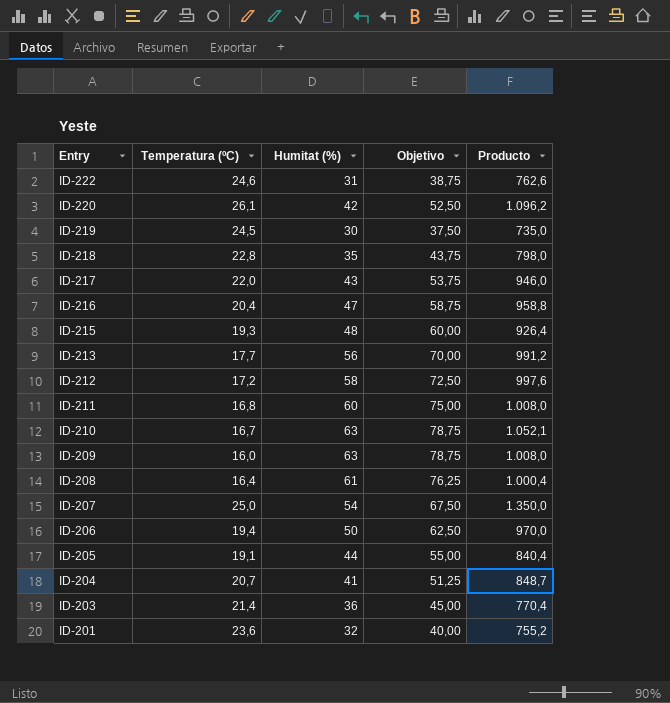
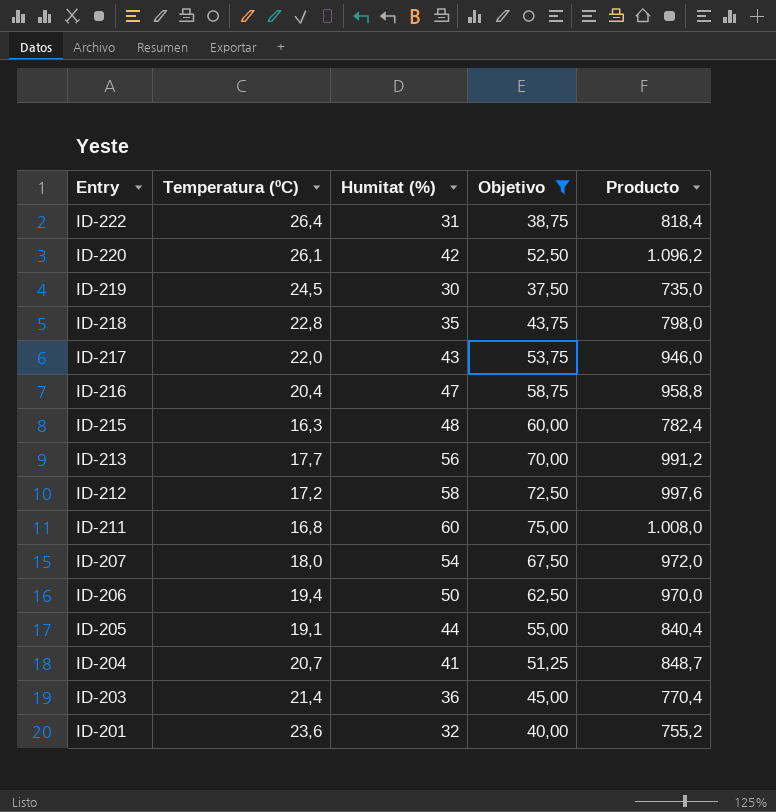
filter: none -> Objetivo <= 75,00
ID-222 | Temperatura (ºC): 24,6 -> 26,4
ID-222 | Producto: 762,6 -> 818,4
ID-215 | Temperatura (ºC): 19,3 -> 16,3
ID-215 | Producto: 926,4 -> 782,4
ID-207 | Temperatura (ºC): 25,0 -> 18,0
ID-207 | Producto: 1.350,0 -> 972,0

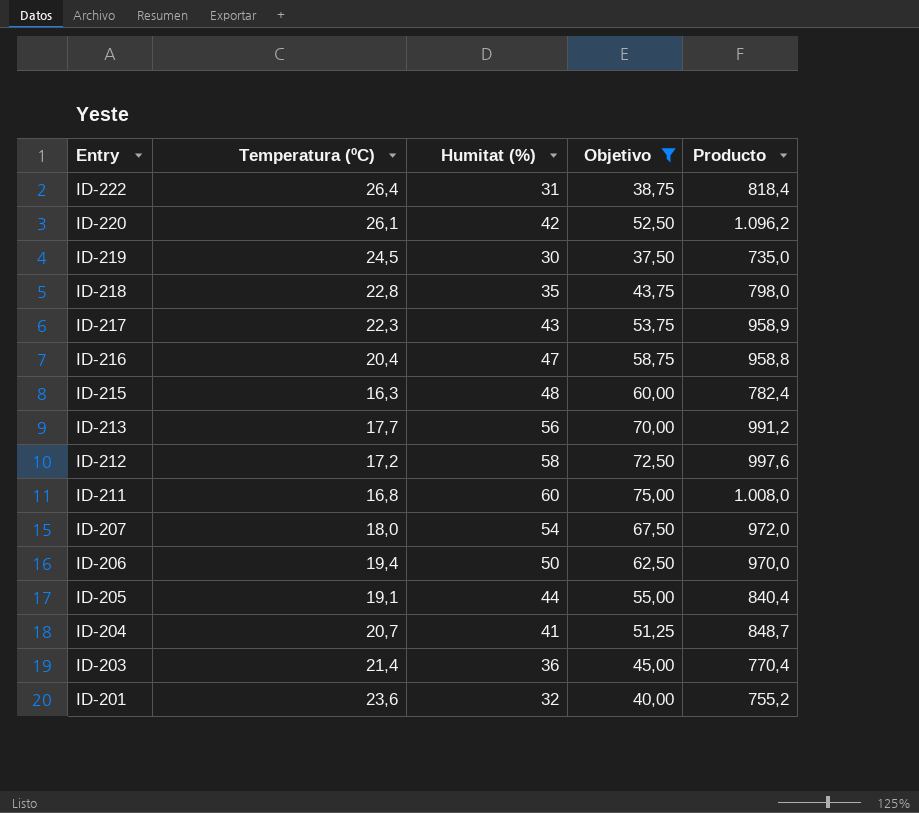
ID-217 | Temperatura (ºC): 22,0 -> 22,3
ID-217 | Producto: 946,0 -> 958,9

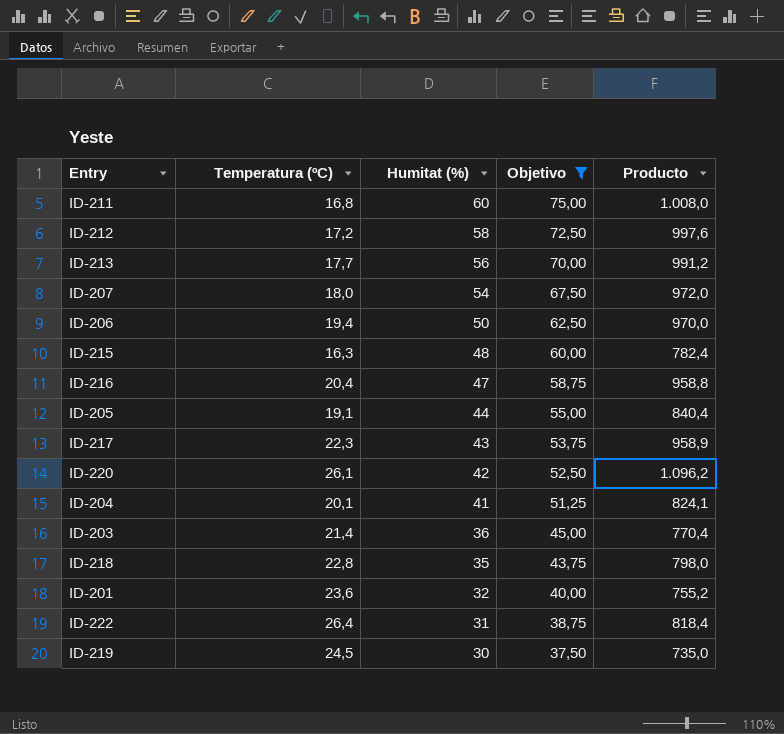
row order: Entry descending -> Humitat (%) descending
ID-204 | Temperatura (ºC): 20,7 -> 20,1
ID-204 | Producto: 848,7 -> 824,1

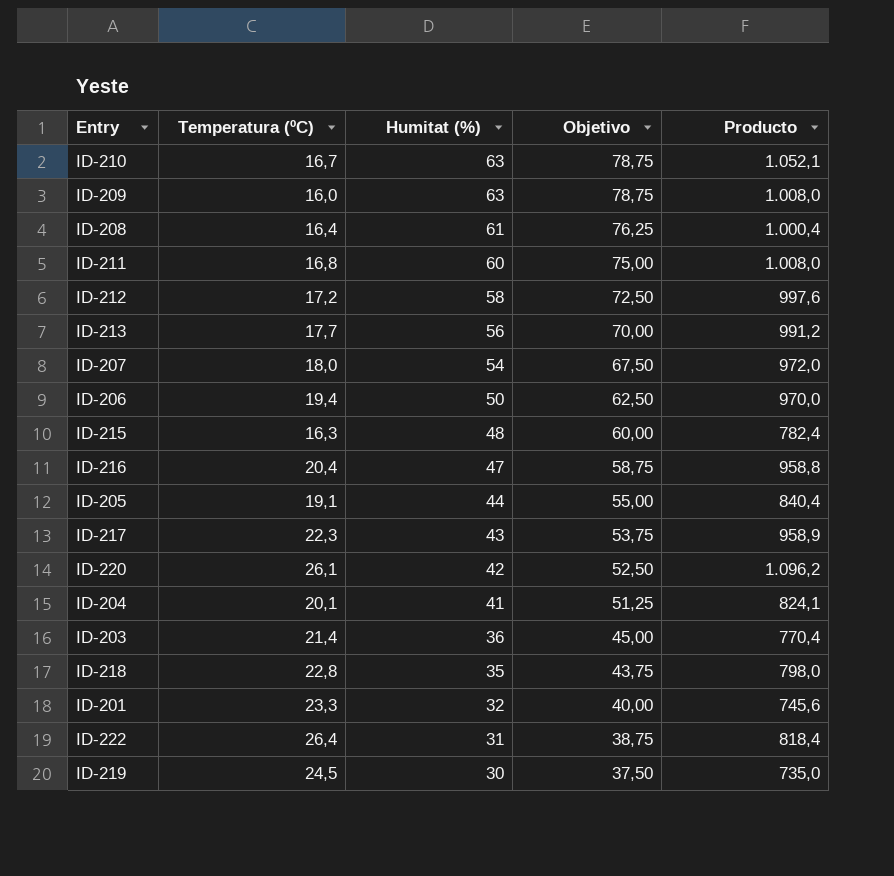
filter: Objetivo <= 75,00 -> none
ID-201 | Temperatura (ºC): 23,6 -> 23,3
ID-201 | Producto: 755,2 -> 745,6

